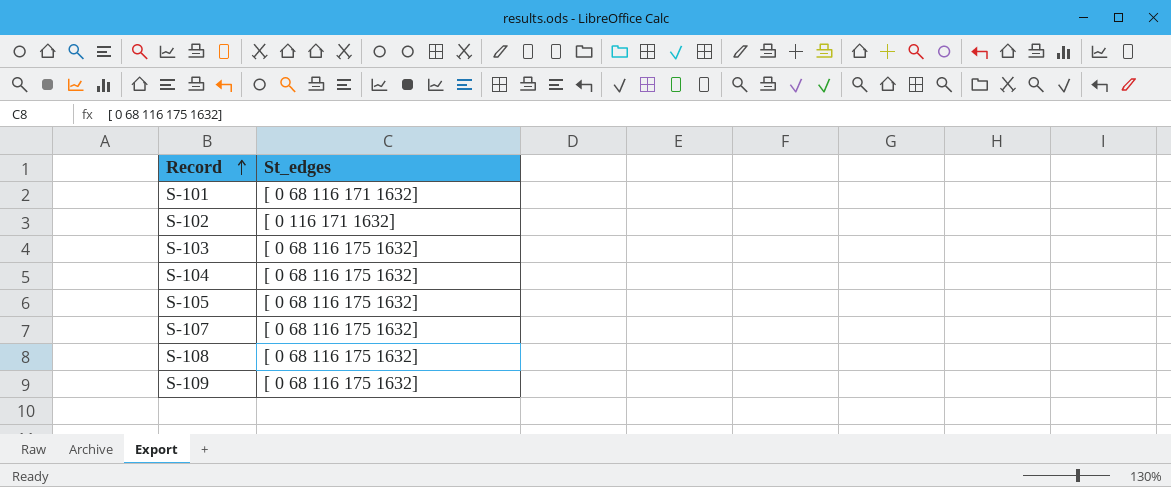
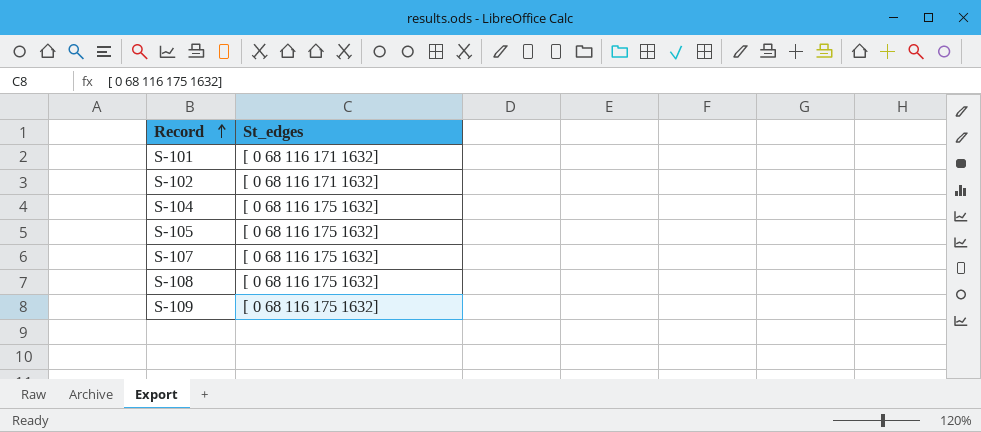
row S-103: [ 0 68 116 175 1632] -> none
S-102 | St_edges: [ 0 116 171 1632] -> [ 0 68 116 171 1632]

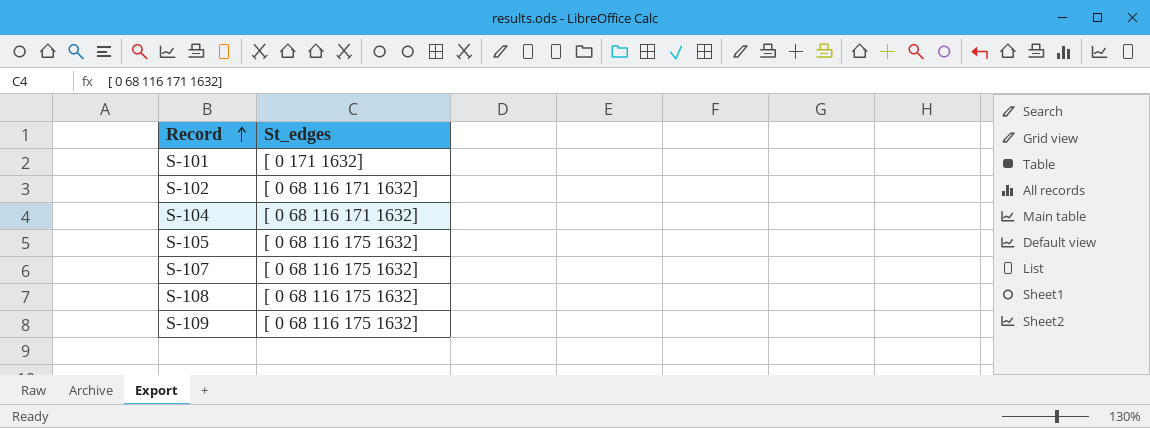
S-101 | St_edges: [ 0 68 116 171 1632] -> [ 0 171 1632]
S-104 | St_edges: [ 0 68 116 175 1632] -> [ 0 68 116 171 1632]

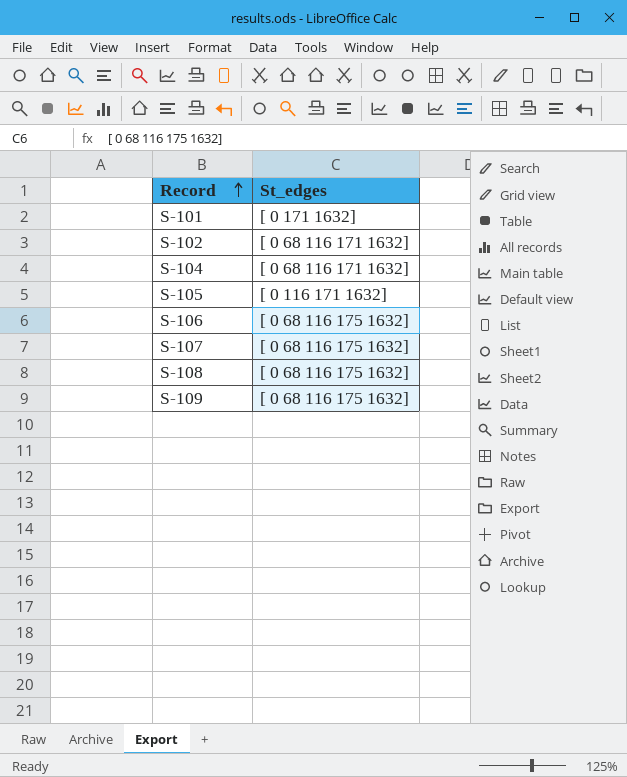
S-105 | St_edges: [ 0 68 116 175 1632] -> [ 0 116 171 1632]
row S-106: none -> [ 0 68 116 175 1632]

